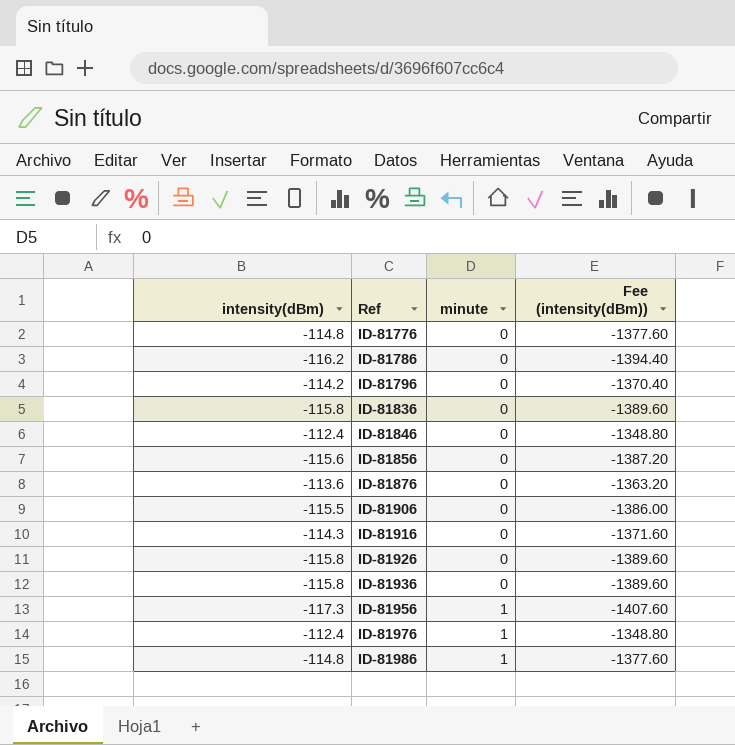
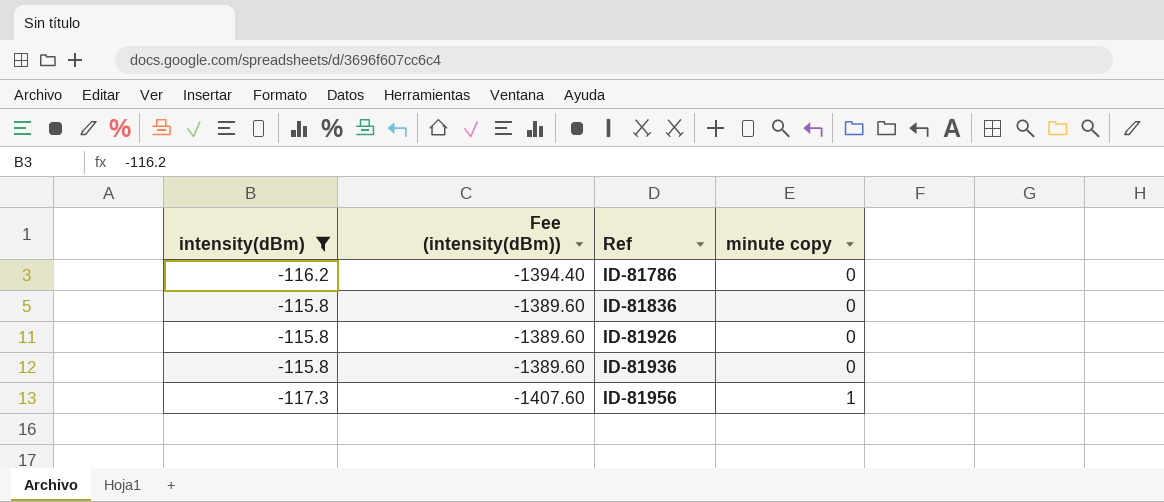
filter: none -> intensity(dBm) <= -115.8
column Fee (intensity(dBm)) | position: 4 -> 2
column name: minute -> minute copy

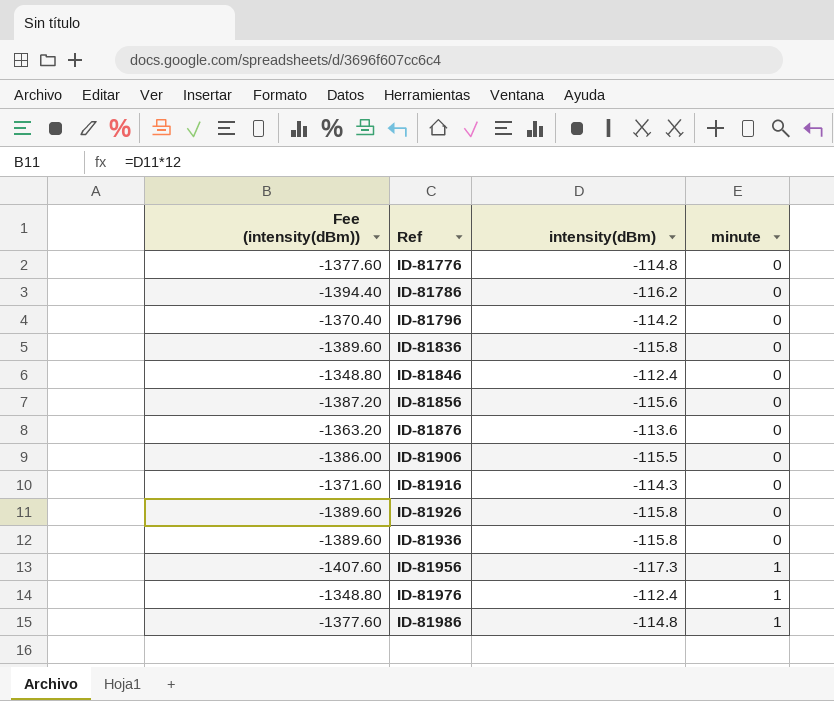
filter: intensity(dBm) <= -115.8 -> none
column intensity(dBm) | position: 1 -> 3
column name: minute copy -> minute

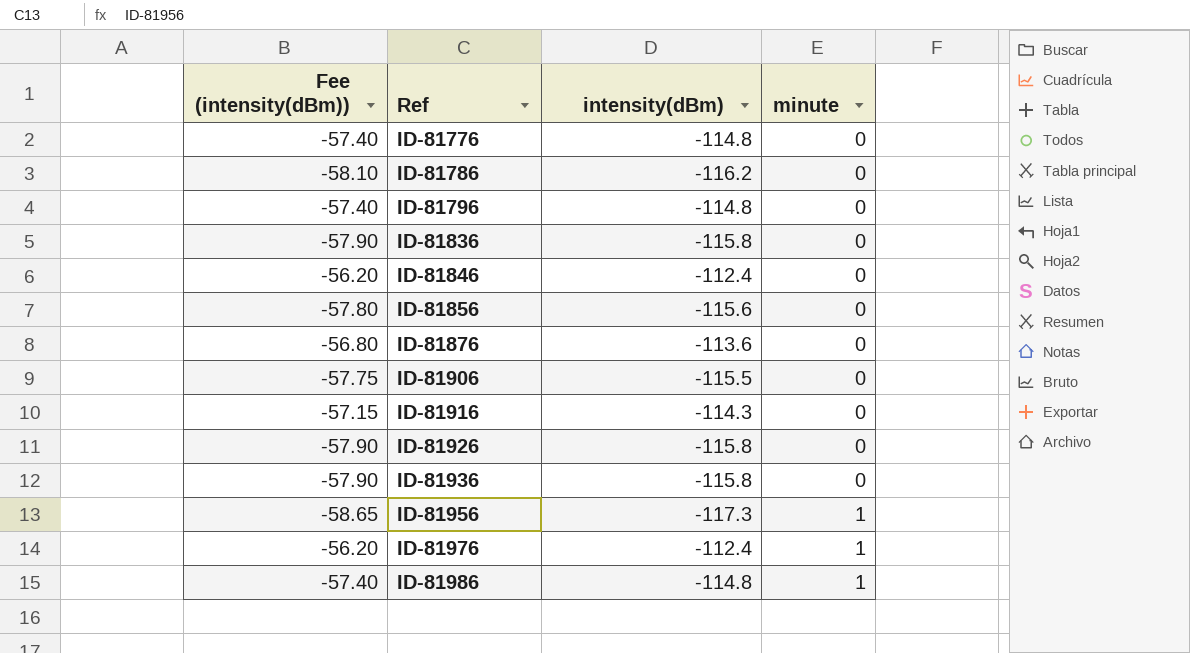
column Fee (intensity(dBm)) | formula: [intensity(dBm)] * 12 -> [intensity(dBm)] * 0.5
ID-81796 | intensity(dBm): -114.2 -> -114.8

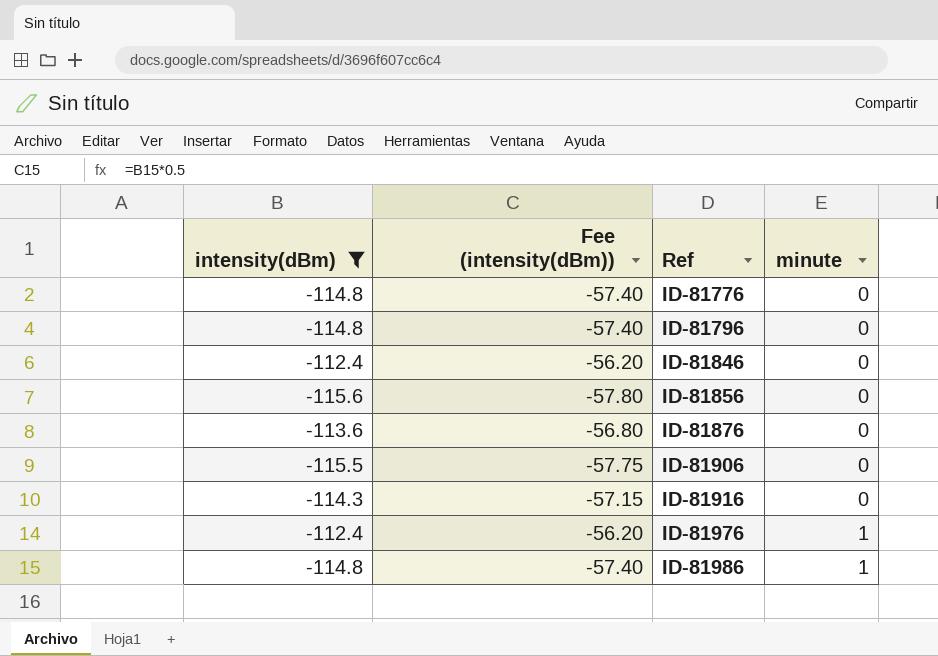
filter: none -> intensity(dBm) >= -115.6
column intensity(dBm) | position: 3 -> 1

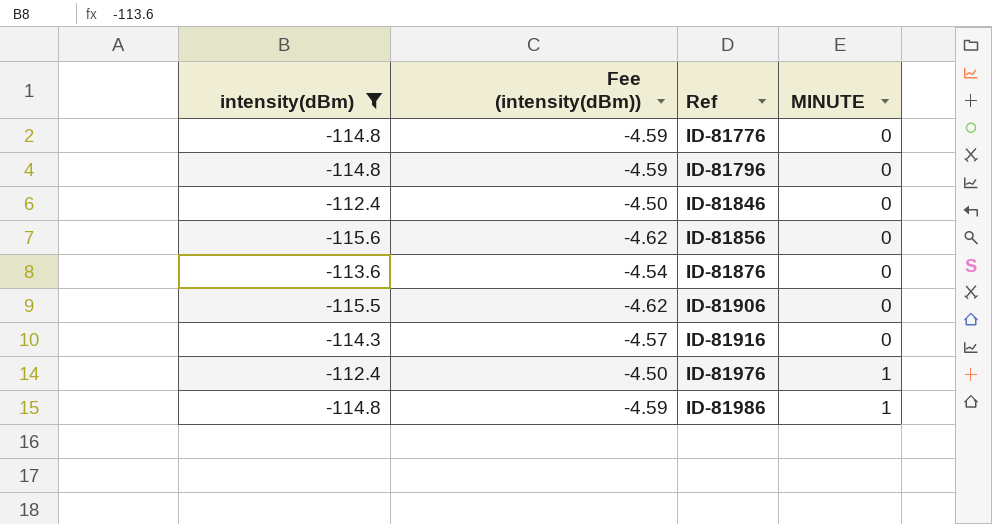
column Fee (intensity(dBm)) | formula: [intensity(dBm)] * 0.5 -> [intensity(dBm)] * 0.04
column name: minute -> MINUTE

